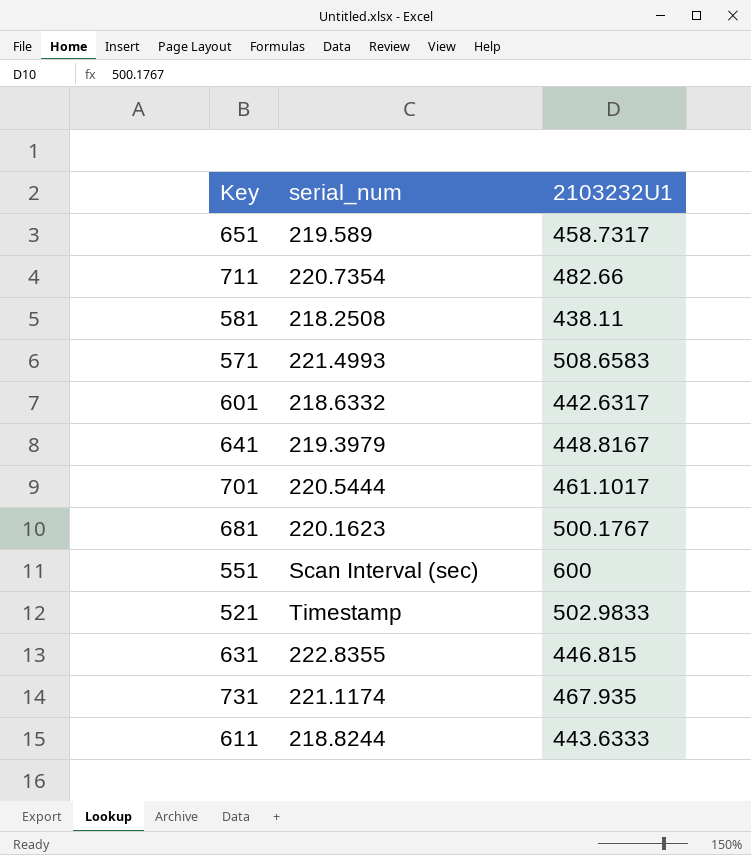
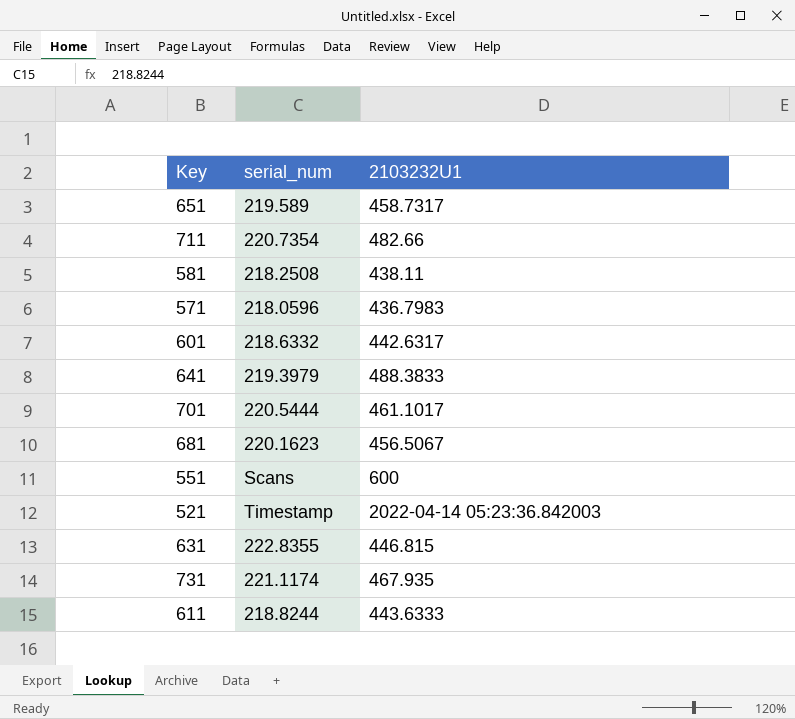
571 | serial_num: 221.4993 -> 218.0596
571 | 2103232U1: 508.6583 -> 436.7983
641 | 2103232U1: 448.8167 -> 488.3833
681 | 2103232U1: 500.1767 -> 456.5067
551 | serial_num: Scan Interval (sec) -> Scans
521 | 2103232U1: 502.9833 -> 2022-04-14 05:23:36.842003

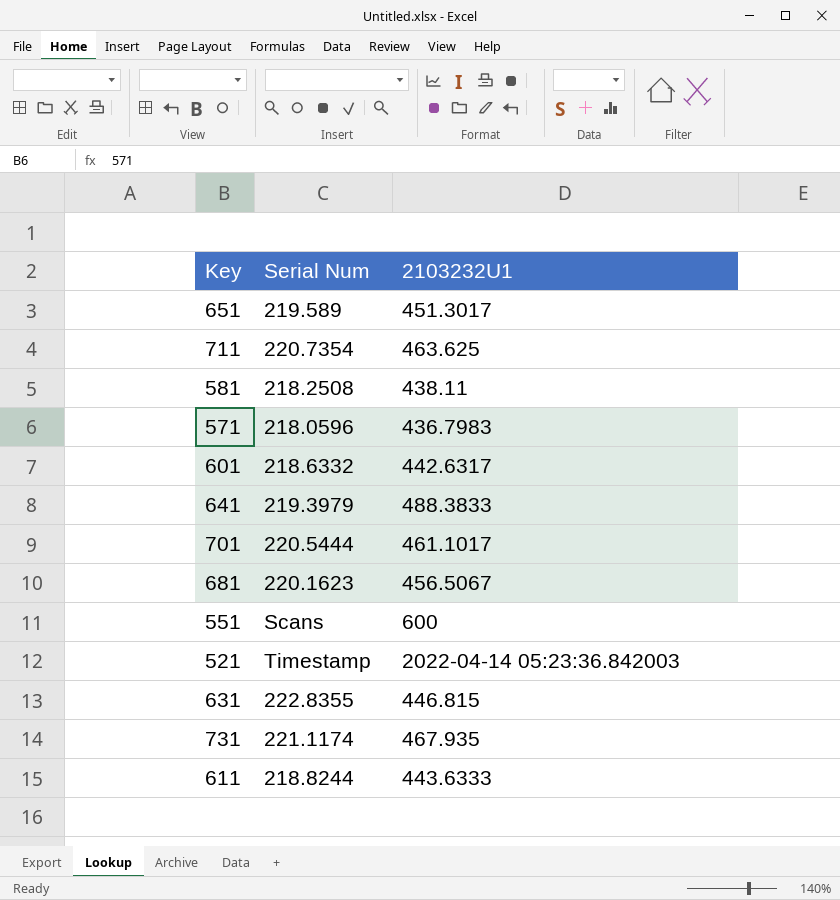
column name: serial_num -> Serial Num
651 | 2103232U1: 458.7317 -> 451.3017
711 | 2103232U1: 482.66 -> 463.625

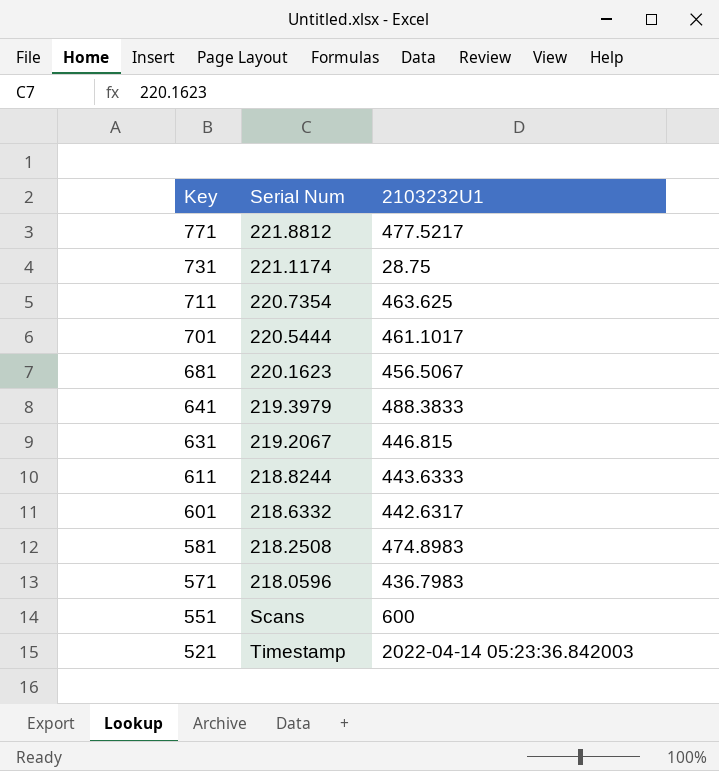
row order: none -> Key descending
row 651: 219.589 | 451.3017 -> none
row 771: none -> 221.8812 | 477.5217
731 | 2103232U1: 467.935 -> 28.75
631 | Serial Num: 222.8355 -> 219.2067
581 | 2103232U1: 438.11 -> 474.8983

